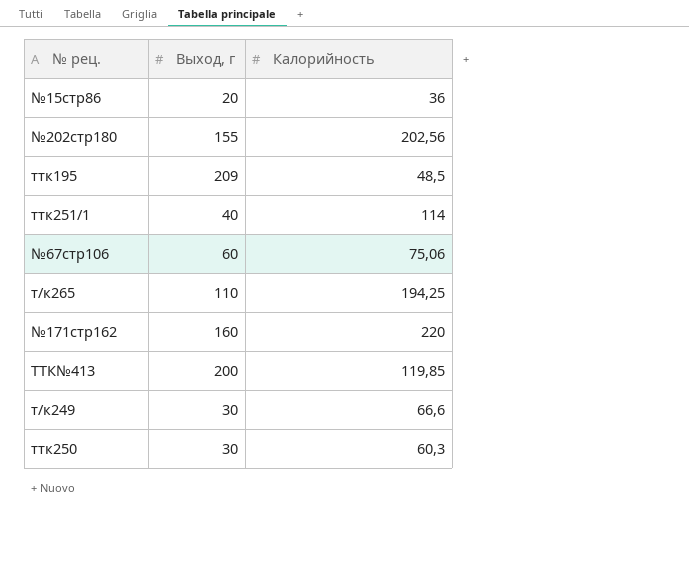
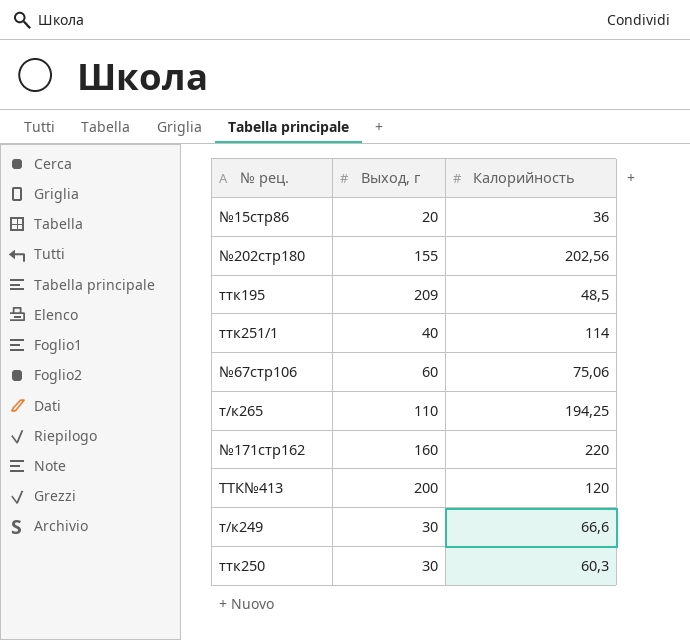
ТТК№413 | Калорийность: 119,85 -> 120

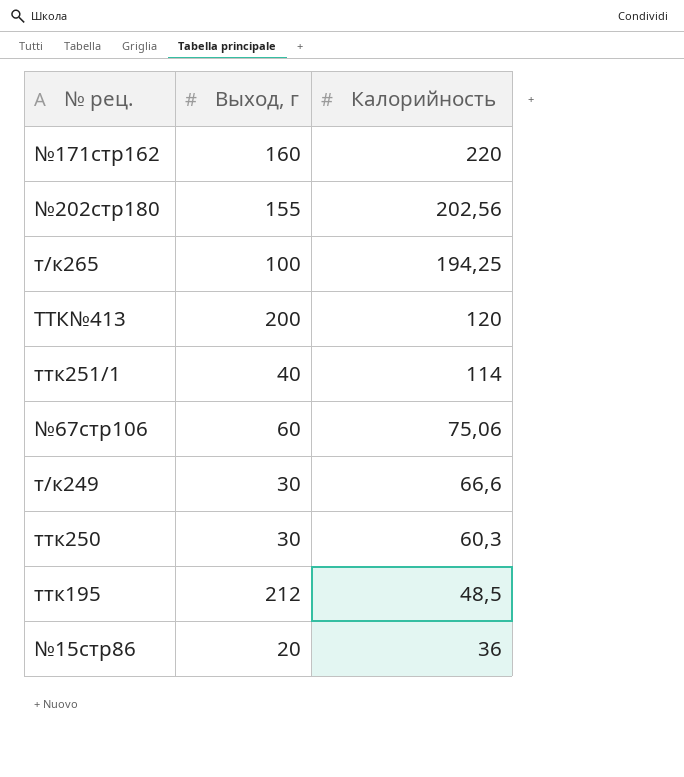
row order: none -> Калорийность descending
т/к265 | Выход, г: 110 -> 100
ттк195 | Выход, г: 209 -> 212

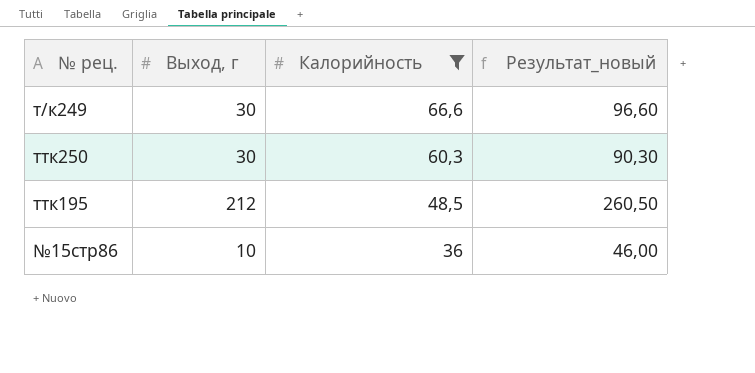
filter: none -> Калорийность <= 66,6
column Результат_новый | formula: none -> [Выход, г] + [Калорийность]
№15стр86 | Выход, г: 20 -> 10

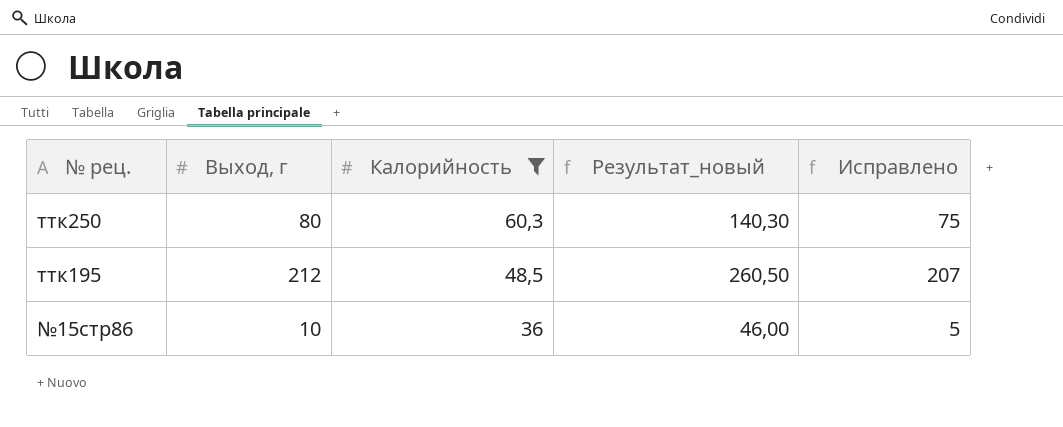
column Исправлено | formula: none -> [Выход, г] - 5
row т/к249: 30 | 66,6 | 96,60 -> none
ттк250 | Выход, г: 30 -> 80
ттк250 | Результат_новый: 90,30 -> 140,30

